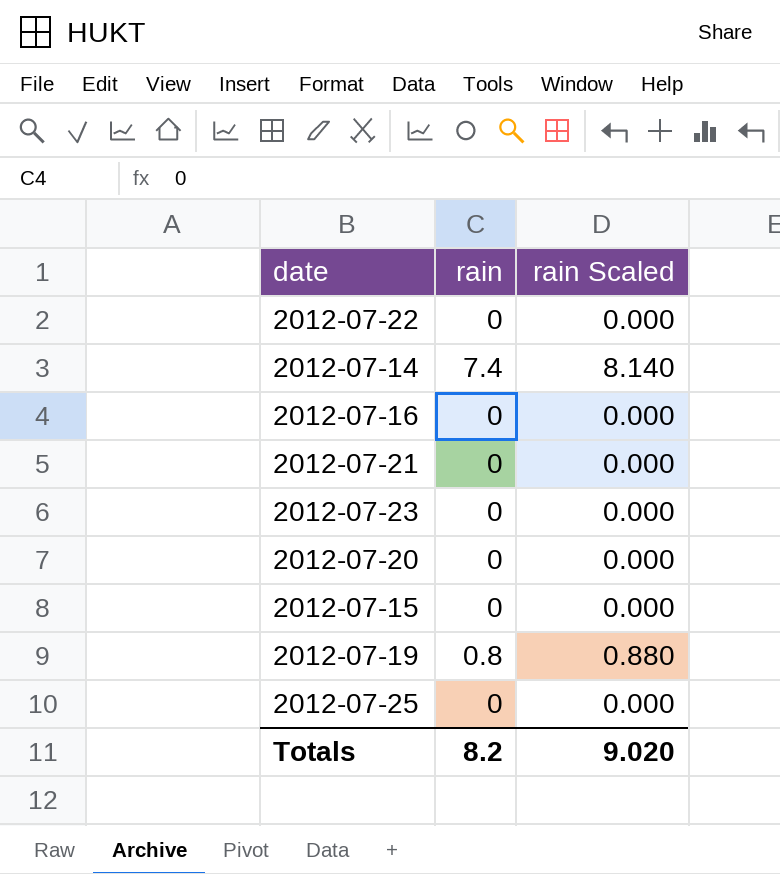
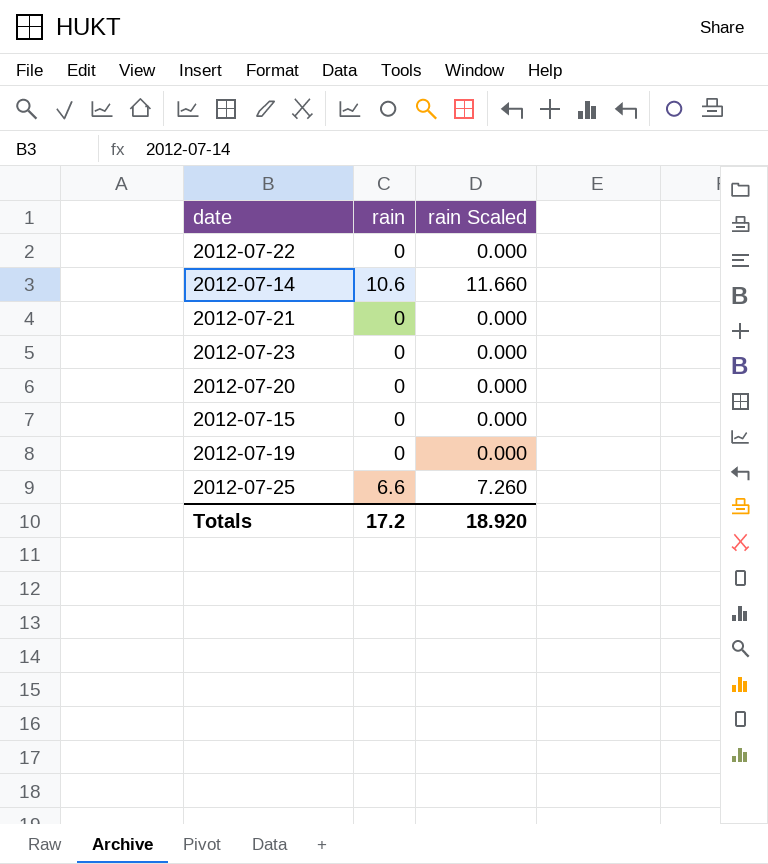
row 2012-07-16: 0 | 0.000 -> none
2012-07-14 | rain: 7.4 -> 10.6
2012-07-14 | rain Scaled: 8.140 -> 11.660
2012-07-19 | rain: 0.8 -> 0
2012-07-19 | rain Scaled: 0.880 -> 0.000
2012-07-25 | rain: 0 -> 6.6
2012-07-25 | rain Scaled: 0.000 -> 7.260
Totals | rain: 8.2 -> 17.2
Totals | rain Scaled: 9.020 -> 18.920

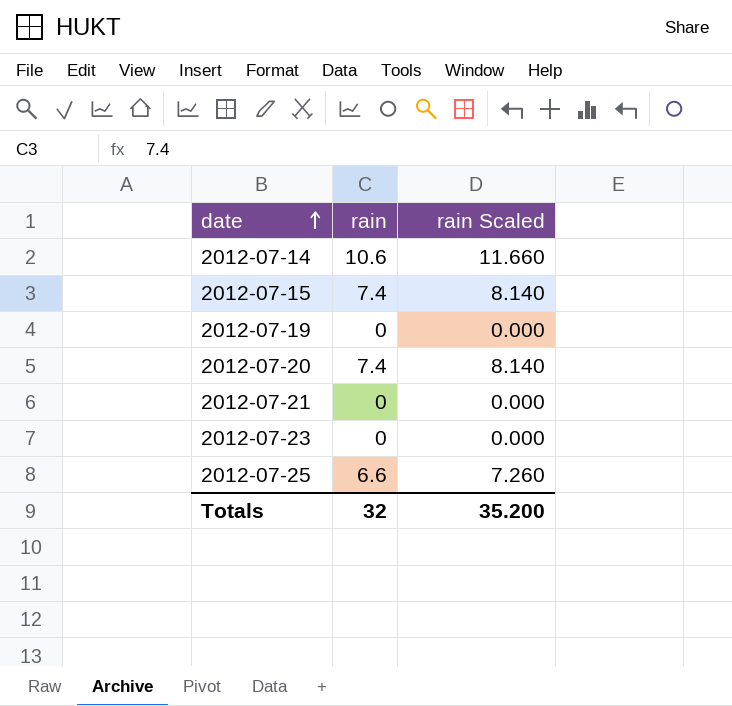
row order: none -> date ascending
row 2012-07-22: 0 | 0.000 -> none
2012-07-15 | rain: 0 -> 7.4
2012-07-15 | rain Scaled: 0.000 -> 8.140
2012-07-20 | rain: 0 -> 7.4
2012-07-20 | rain Scaled: 0.000 -> 8.140
Totals | rain: 17.2 -> 32
Totals | rain Scaled: 18.920 -> 35.200

